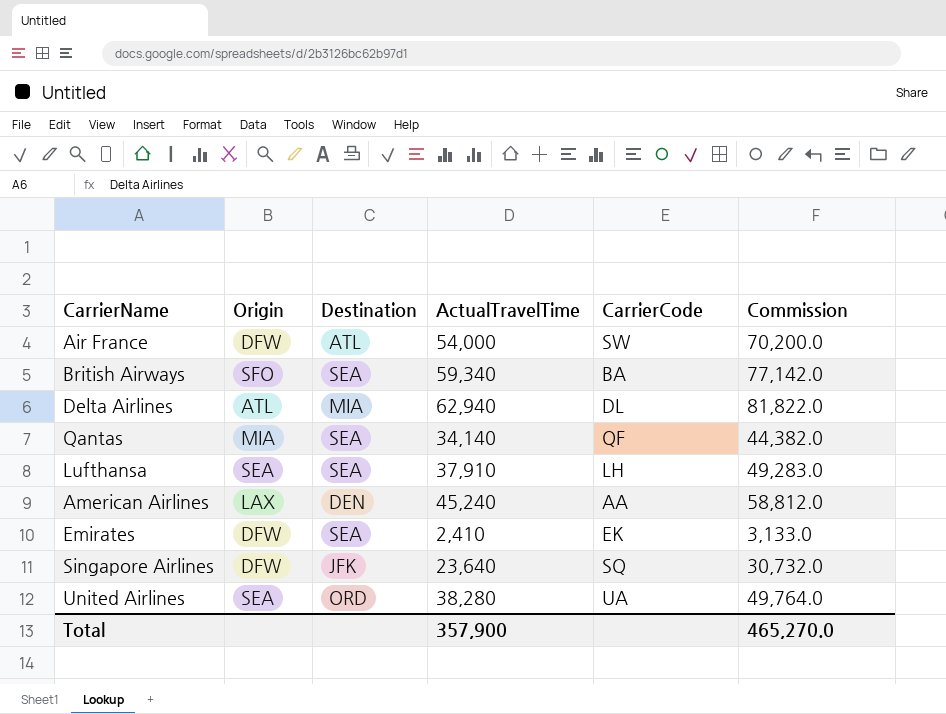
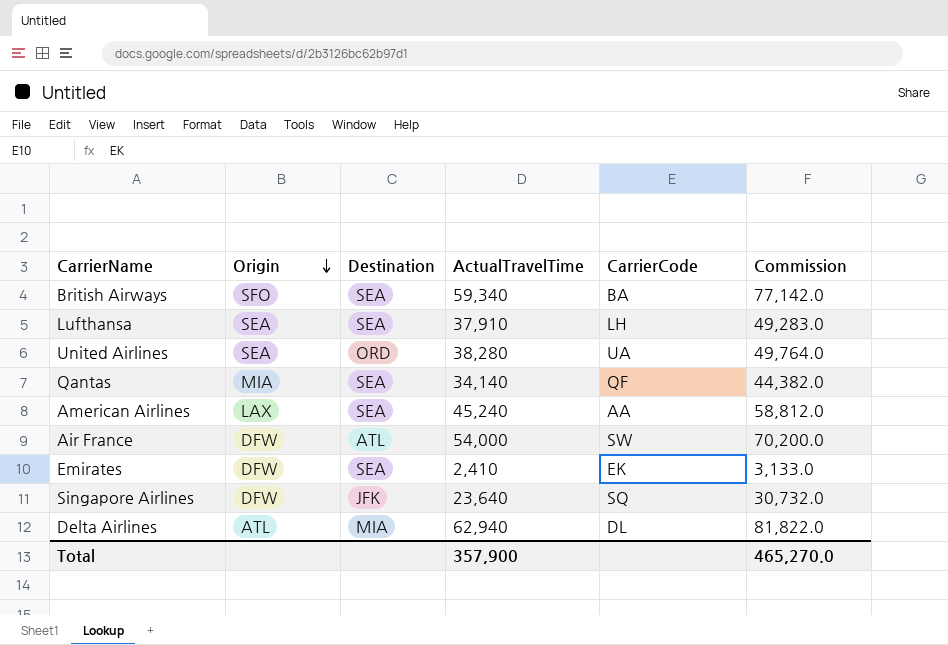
row order: none -> Origin descending
American Airlines | Destination: DEN -> SEA

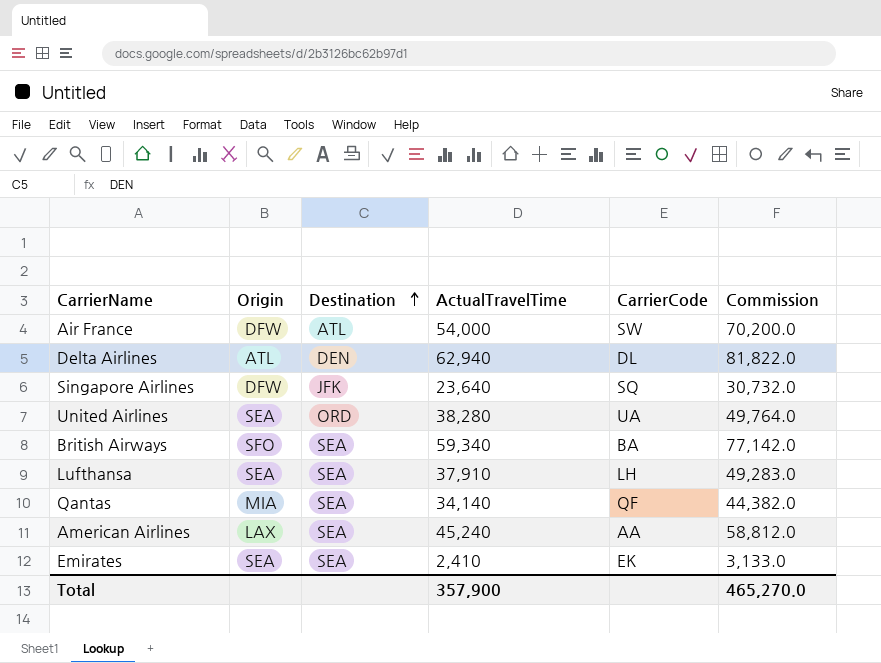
row order: Origin descending -> Destination ascending
Delta Airlines | Destination: MIA -> DEN
Emirates | Origin: DFW -> SEA

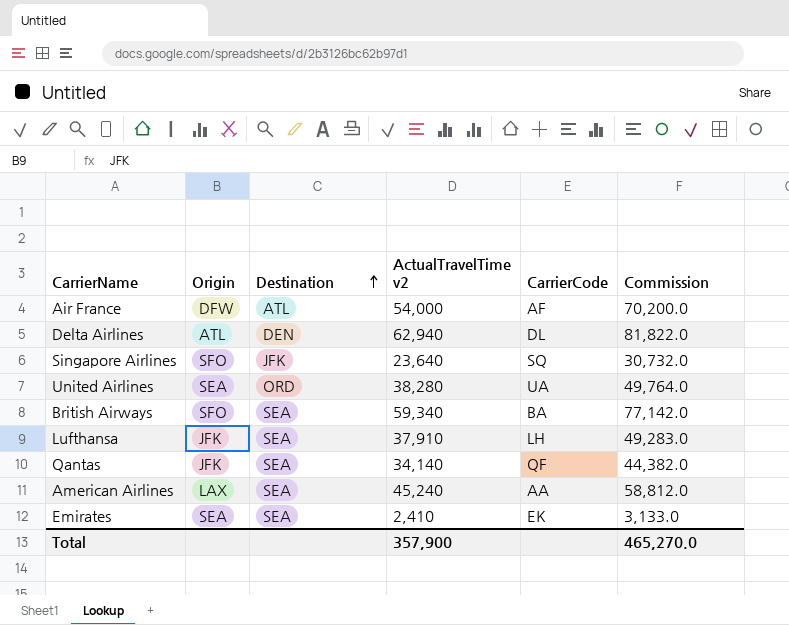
column name: ActualTravelTime -> ActualTravelTime v2
Air France | CarrierCode: SW -> AF
Singapore Airlines | Origin: DFW -> SFO
Lufthansa | Origin: SEA -> JFK
Qantas | Origin: MIA -> JFK

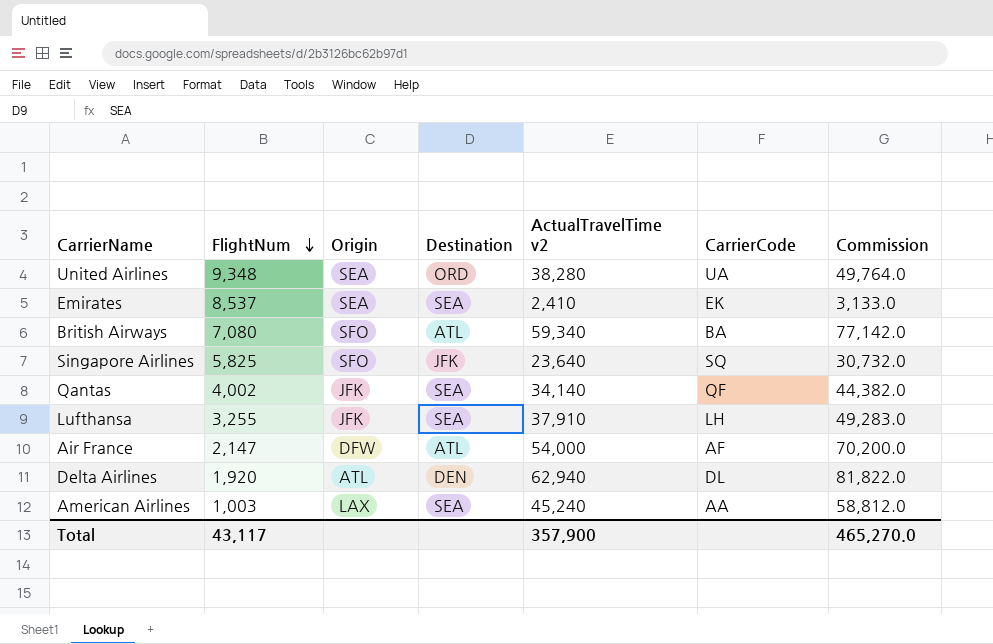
row order: Destination ascending -> FlightNum descending
column FlightNum | position: none -> 2
British Airways | Destination: SEA -> ATL

